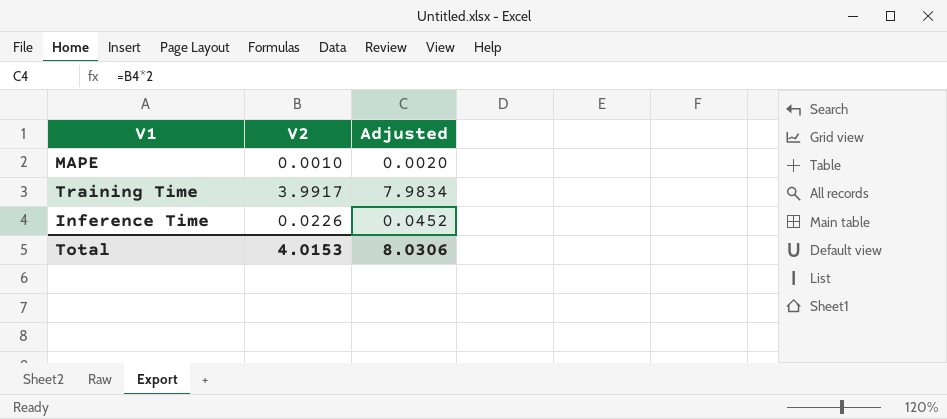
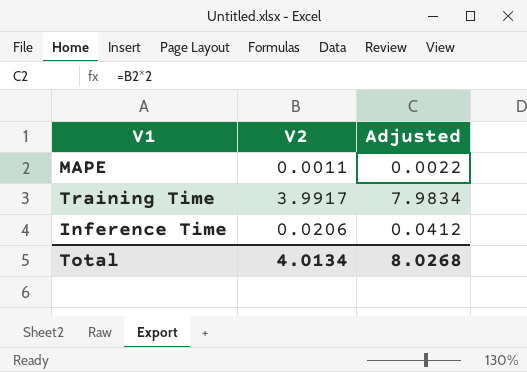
MAPE | V2: 0.0010 -> 0.0011
MAPE | Adjusted: 0.0020 -> 0.0022
Inference Time | V2: 0.0226 -> 0.0206
Inference Time | Adjusted: 0.0452 -> 0.0412
Total | V2: 4.0153 -> 4.0134
Total | Adjusted: 8.0306 -> 8.0268

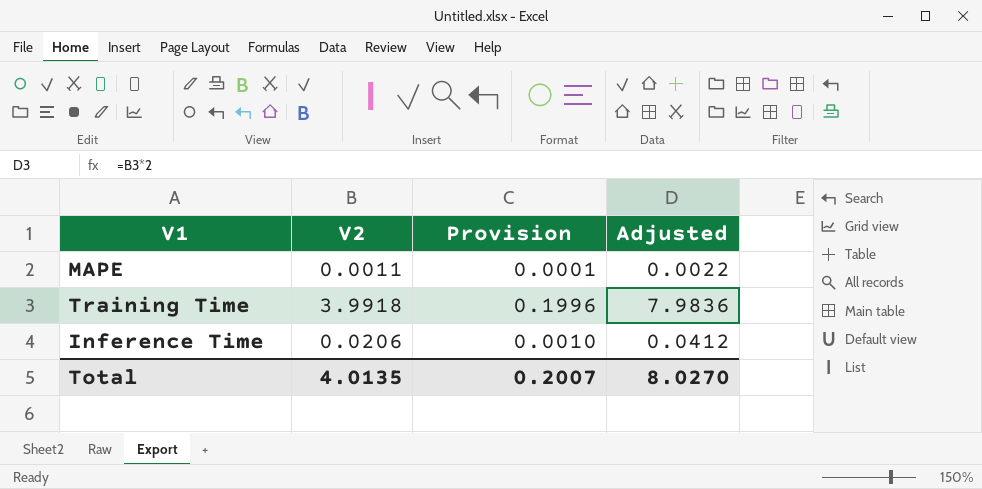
column Provision | formula: none -> [V2] * 0.05
Training Time | V2: 3.9917 -> 3.9918
Training Time | Adjusted: 7.9834 -> 7.9836
Total | V2: 4.0134 -> 4.0135
Total | Adjusted: 8.0268 -> 8.0270

